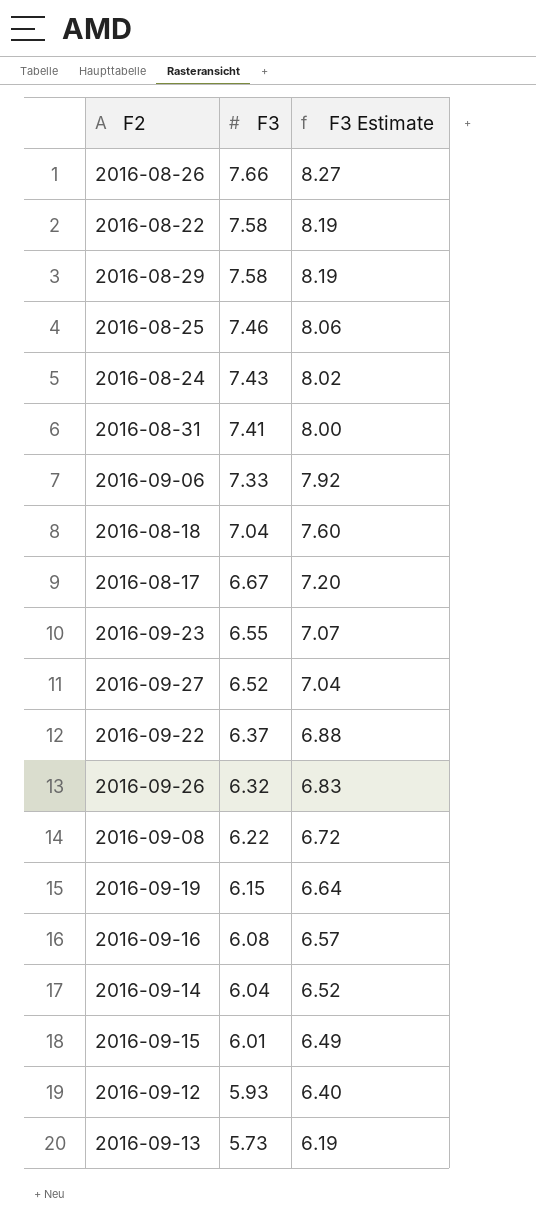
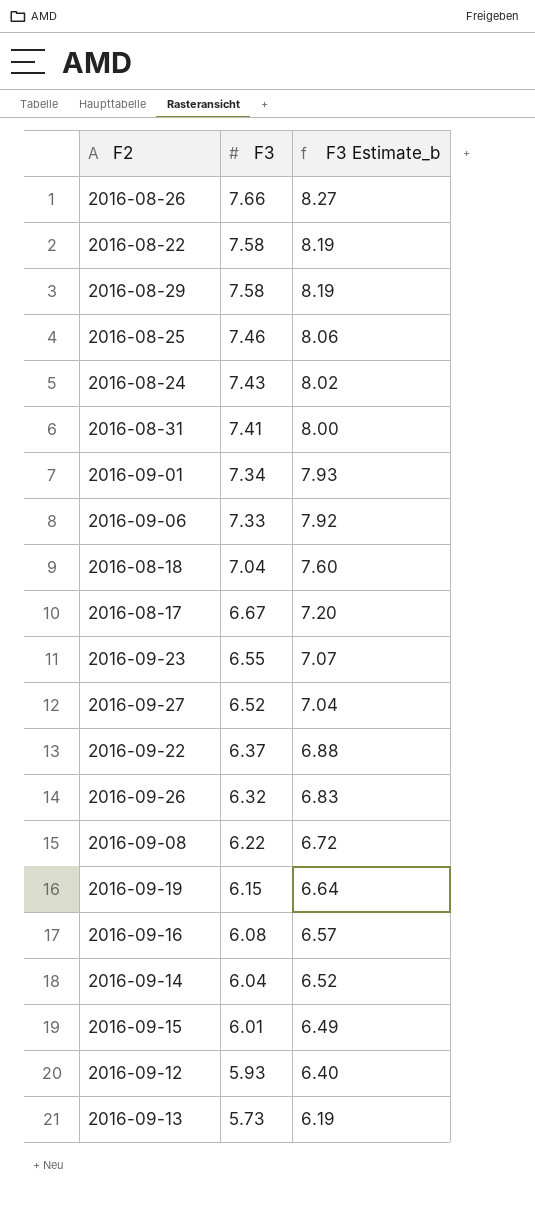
column name: F3 Estimate -> F3 Estimate_b
row 2016-09-01: none -> 7.34 | 7.93

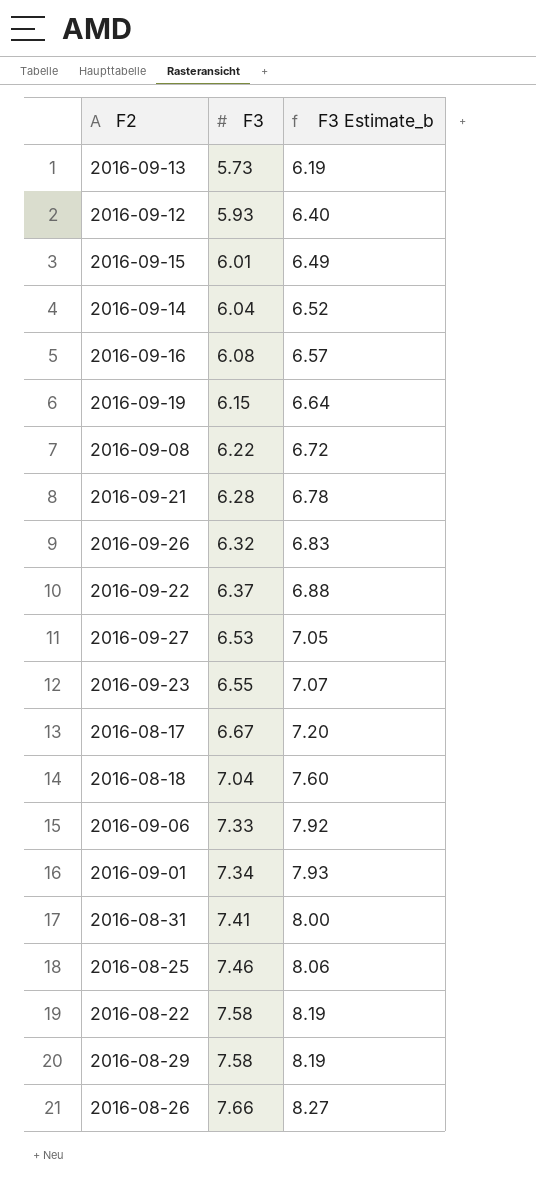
row order: F3 descending -> F3 ascending
row 2016-08-24: 7.43 | 8.02 -> none
row 2016-09-21: none -> 6.28 | 6.78
2016-09-27 | F3: 6.52 -> 6.53
2016-09-27 | F3 Estimate_b: 7.04 -> 7.05

